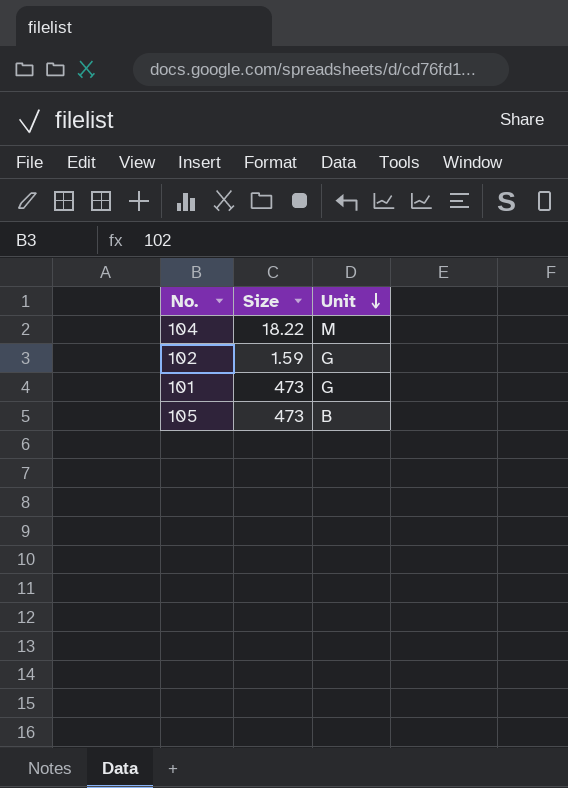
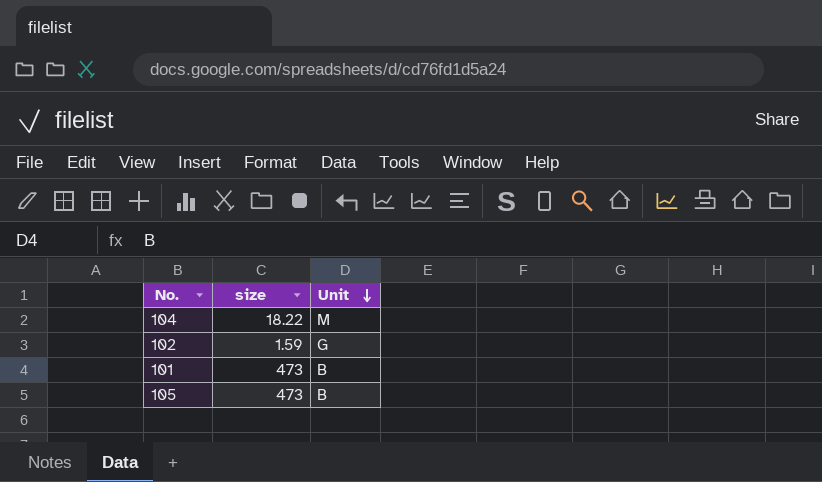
column name: Size -> size
101 | Unit: G -> B

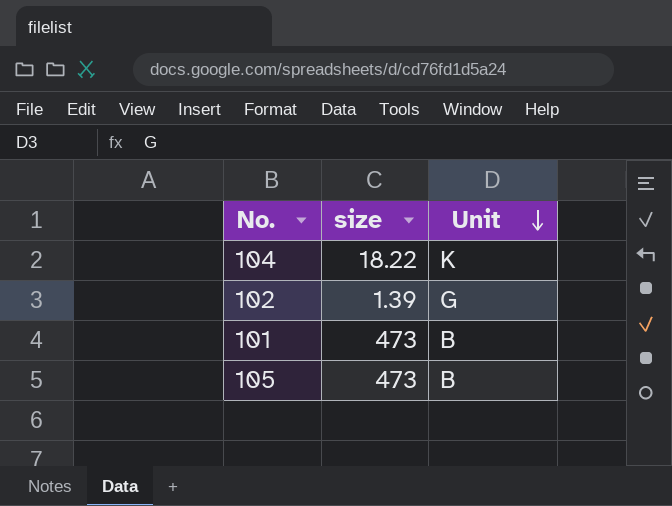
104 | Unit: M -> K
102 | size: 1.59 -> 1.39

